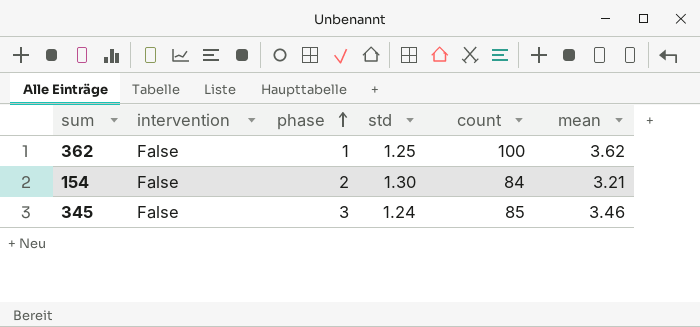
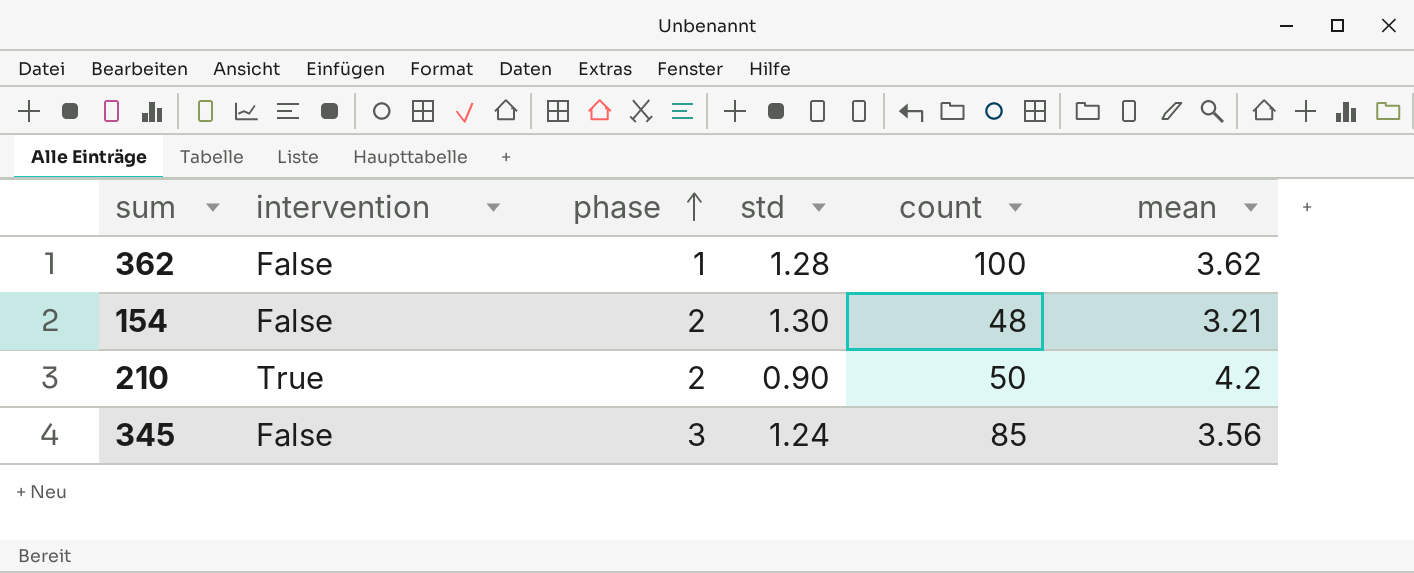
362 | std: 1.25 -> 1.28
154 | count: 84 -> 48
row 210: none -> True | 2 | 0.90 | 50 | 4.2
345 | mean: 3.46 -> 3.56

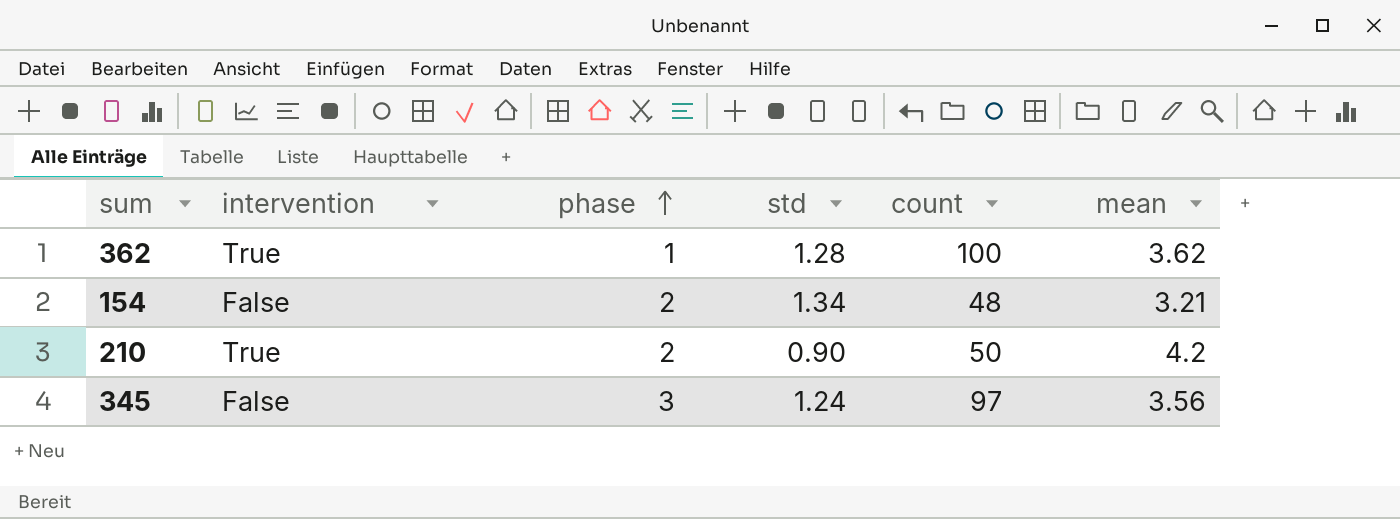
362 | intervention: False -> True
154 | std: 1.30 -> 1.34
345 | count: 85 -> 97

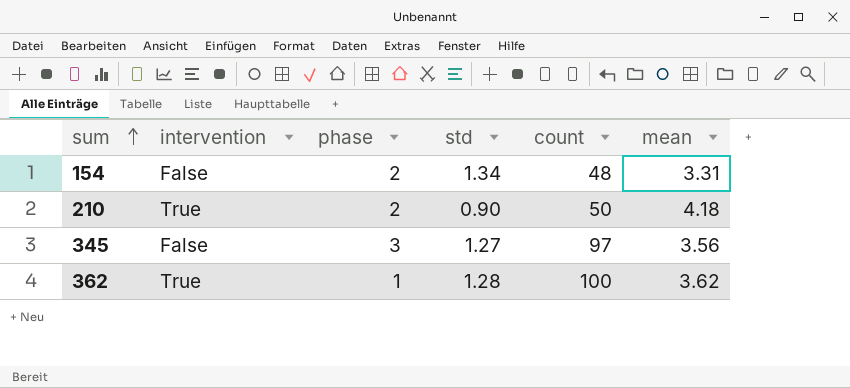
row order: phase ascending -> sum ascending
154 | mean: 3.21 -> 3.31
210 | mean: 4.2 -> 4.18
345 | std: 1.24 -> 1.27

